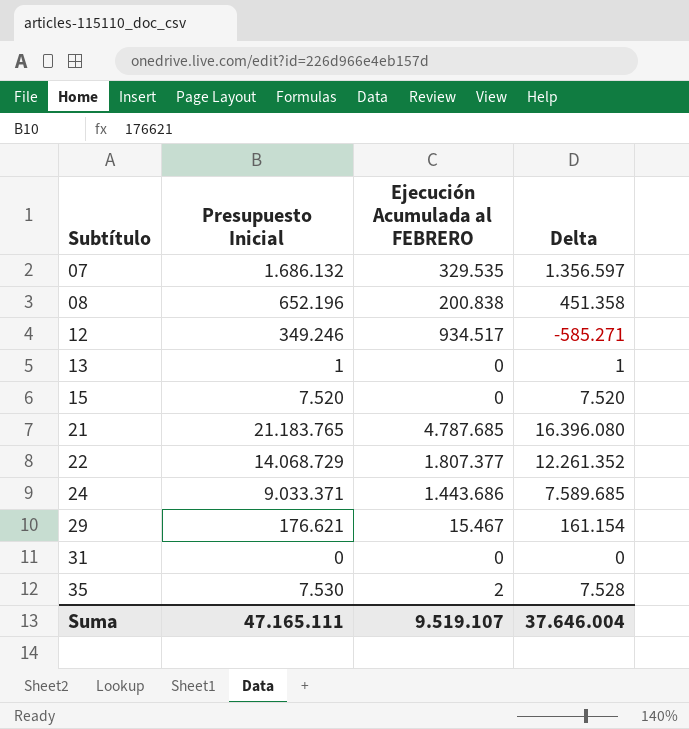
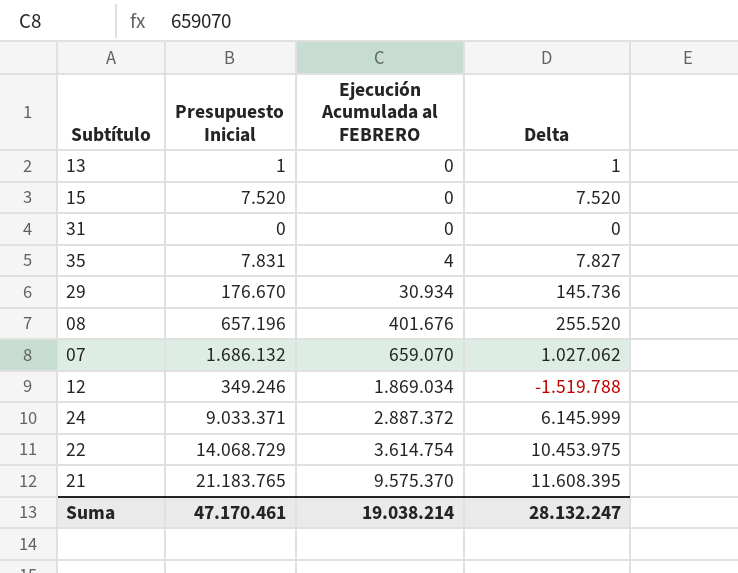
row order: Subtítulo ascending -> Ejecución Acumulada al FEBRERO ascending
35 | Presupuesto Inicial: 7.530 -> 7.831
35 | Ejecución Acumulada al FEBRERO: 2 -> 4
35 | Delta: 7.528 -> 7.827
29 | Presupuesto Inicial: 176.621 -> 176.670
29 | Ejecución Acumulada al FEBRERO: 15.467 -> 30.934
29 | Delta: 161.154 -> 145.736
08 | Presupuesto Inicial: 652.196 -> 657.196
08 | Ejecución Acumulada al FEBRERO: 200.838 -> 401.676
08 | Delta: 451.358 -> 255.520
07 | Ejecución Acumulada al FEBRERO: 329.535 -> 659.070
07 | Delta: 1.356.597 -> 1.027.062
12 | Ejecución Acumulada al FEBRERO: 934.517 -> 1.869.034
12 | Delta: -585.271 -> -1.519.788
24 | Ejecución Acumulada al FEBRERO: 1.443.686 -> 2.887.372
24 | Delta: 7.589.685 -> 6.145.999
22 | Ejecución Acumulada al FEBRERO: 1.807.377 -> 3.614.754
22 | Delta: 12.261.352 -> 10.453.975
21 | Ejecución Acumulada al FEBRERO: 4.787.685 -> 9.575.370
21 | Delta: 16.396.080 -> 11.608.395
Suma | Presupuesto Inicial: 47.165.111 -> 47.170.461
Suma | Ejecución Acumulada al FEBRERO: 9.519.107 -> 19.038.214
Suma | Delta: 37.646.004 -> 28.132.247

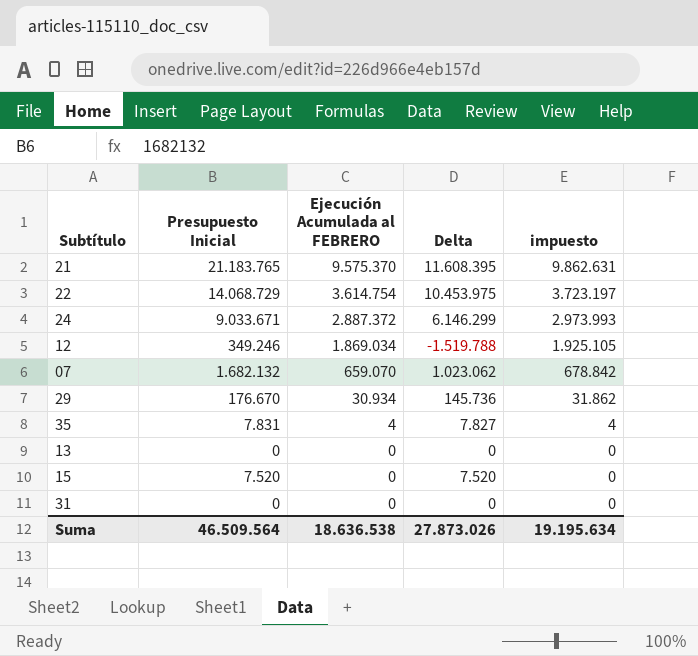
row order: Ejecución Acumulada al FEBRERO ascending -> Ejecución Acumulada al FEBRERO descending
column impuesto | formula: none -> [Ejecución Acumulada al FEBRERO] * 1,03
row 08: 657.196 | 401.676 | 255.520 -> none
24 | Presupuesto Inicial: 9.033.371 -> 9.033.671
24 | Delta: 6.145.999 -> 6.146.299
07 | Presupuesto Inicial: 1.686.132 -> 1.682.132
07 | Delta: 1.027.062 -> 1.023.062
13 | Presupuesto Inicial: 1 -> 0
13 | Delta: 1 -> 0
Suma | Presupuesto Inicial: 47.170.461 -> 46.509.564
Suma | Ejecución Acumulada al FEBRERO: 19.038.214 -> 18.636.538
Suma | Delta: 28.132.247 -> 27.873.026

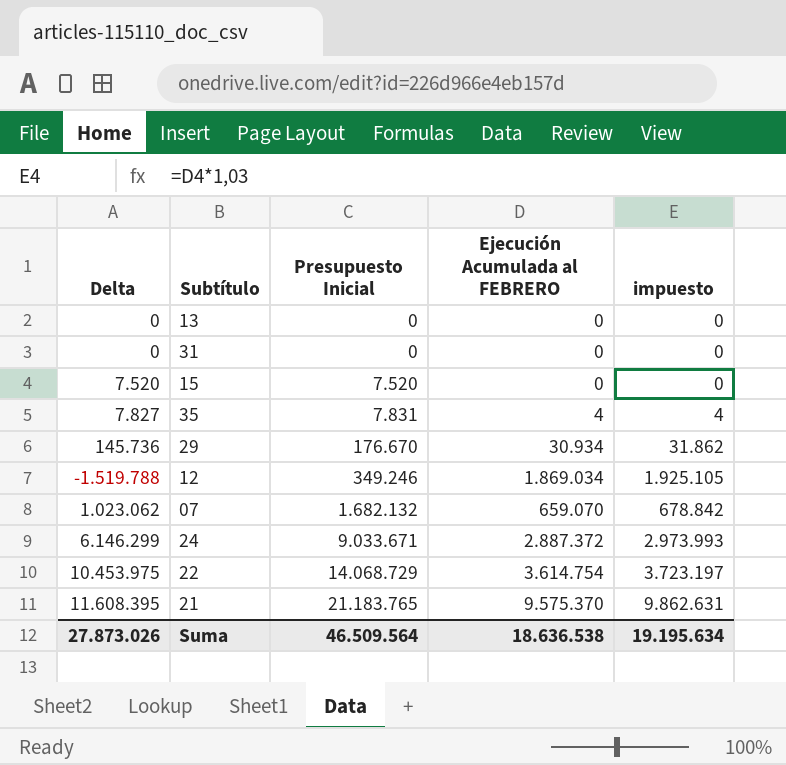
row order: Ejecución Acumulada al FEBRERO descending -> Presupuesto Inicial ascending
column Delta | position: 4 -> 1

